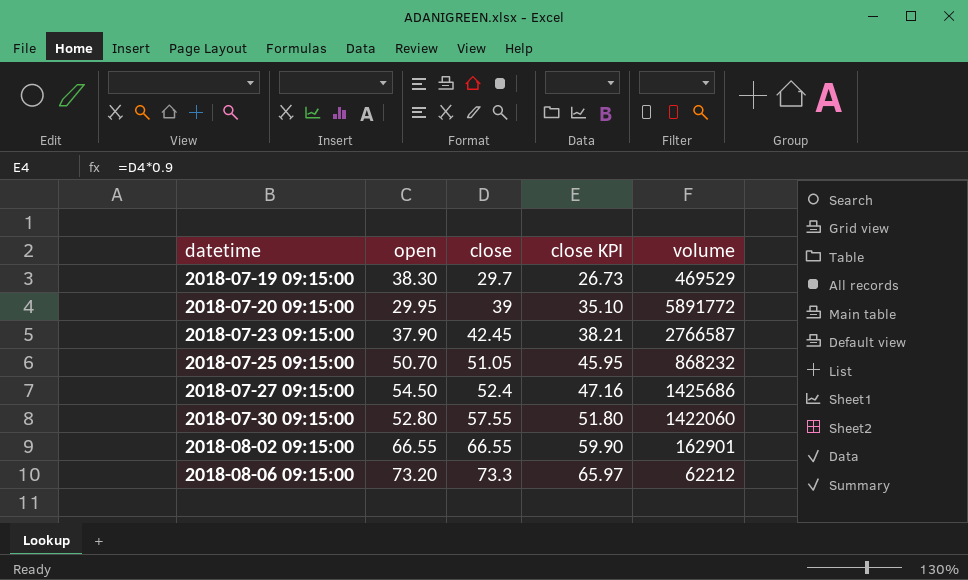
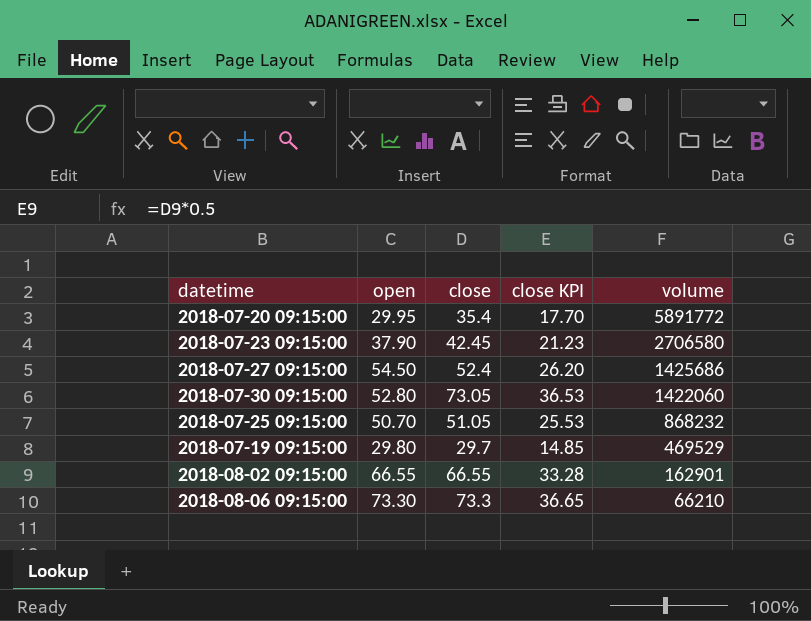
row order: datetime ascending -> volume descending
column close KPI | formula: [close] * 0.9 -> [close] * 0.5
2018-07-20 09:15:00 | close: 39 -> 35.4
2018-07-23 09:15:00 | volume: 2766587 -> 2706580
2018-07-30 09:15:00 | close: 57.55 -> 73.05
2018-07-19 09:15:00 | open: 38.30 -> 29.80
2018-08-06 09:15:00 | open: 73.20 -> 73.30
2018-08-06 09:15:00 | volume: 62212 -> 66210

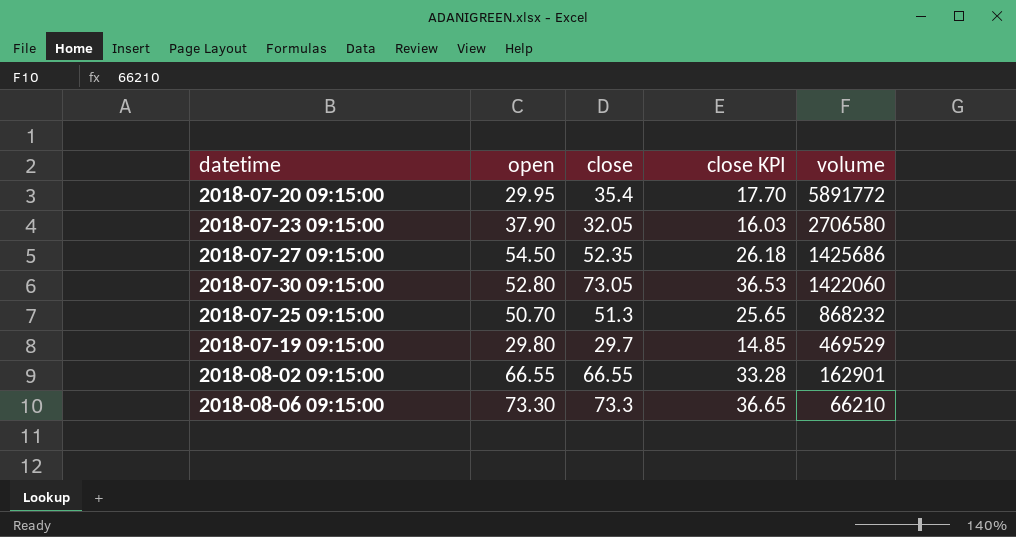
2018-07-23 09:15:00 | close: 42.45 -> 32.05
2018-07-23 09:15:00 | close KPI: 21.23 -> 16.03
2018-07-27 09:15:00 | close: 52.4 -> 52.35
2018-07-27 09:15:00 | close KPI: 26.20 -> 26.18
2018-07-25 09:15:00 | close: 51.05 -> 51.3
2018-07-25 09:15:00 | close KPI: 25.53 -> 25.65

